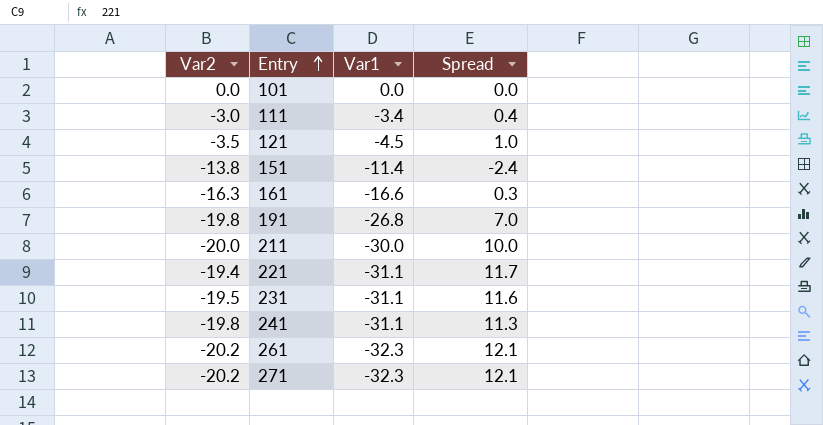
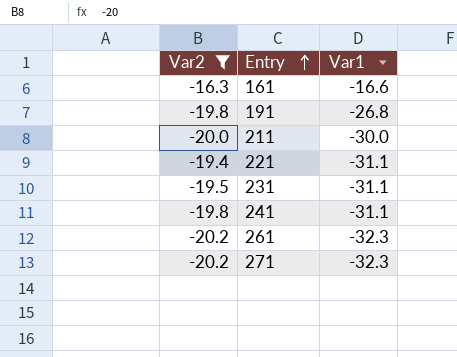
filter: none -> Var2 <= -16.3
column Spread | formula: [Var2] - [Var1] -> none

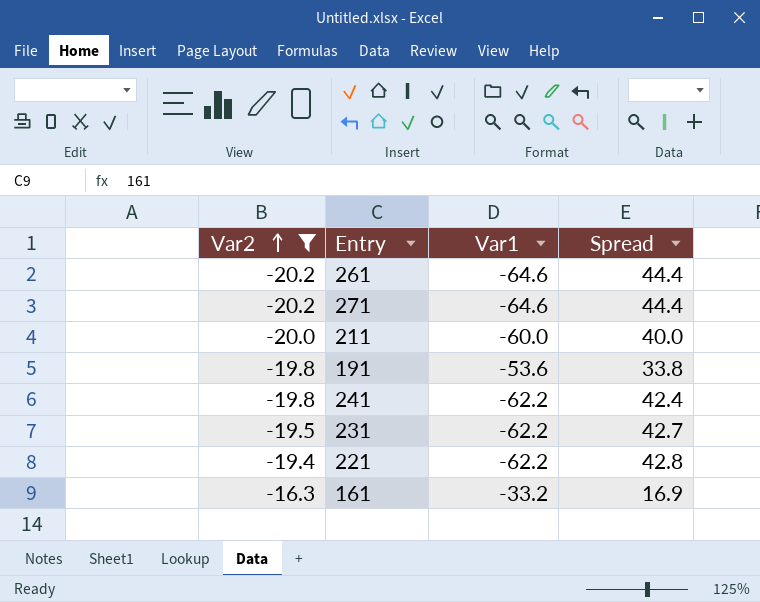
row order: Entry ascending -> Var2 ascending
column Spread | formula: none -> [Var2] - [Var1]
261 | Var1: -32.3 -> -64.6
271 | Var1: -32.3 -> -64.6
211 | Var1: -30.0 -> -60.0
191 | Var1: -26.8 -> -53.6
241 | Var1: -31.1 -> -62.2
231 | Var1: -31.1 -> -62.2
221 | Var1: -31.1 -> -62.2
161 | Var1: -16.6 -> -33.2

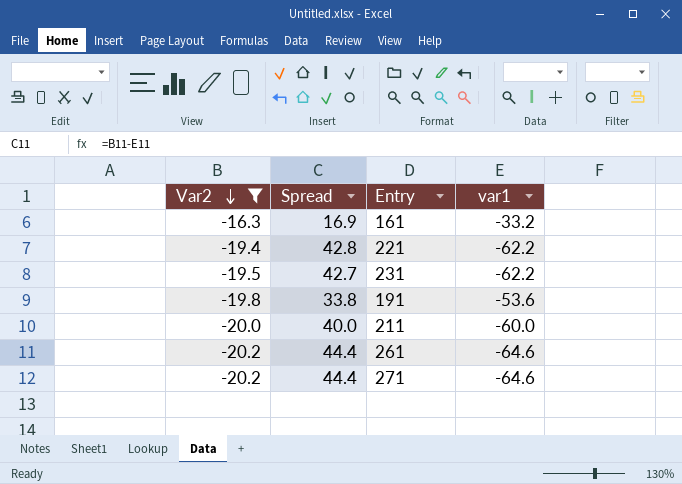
row order: Var2 ascending -> Var2 descending
column Spread | position: 4 -> 2
column name: Var1 -> var1
row 241: -19.8 | -62.2 | 42.4 -> none

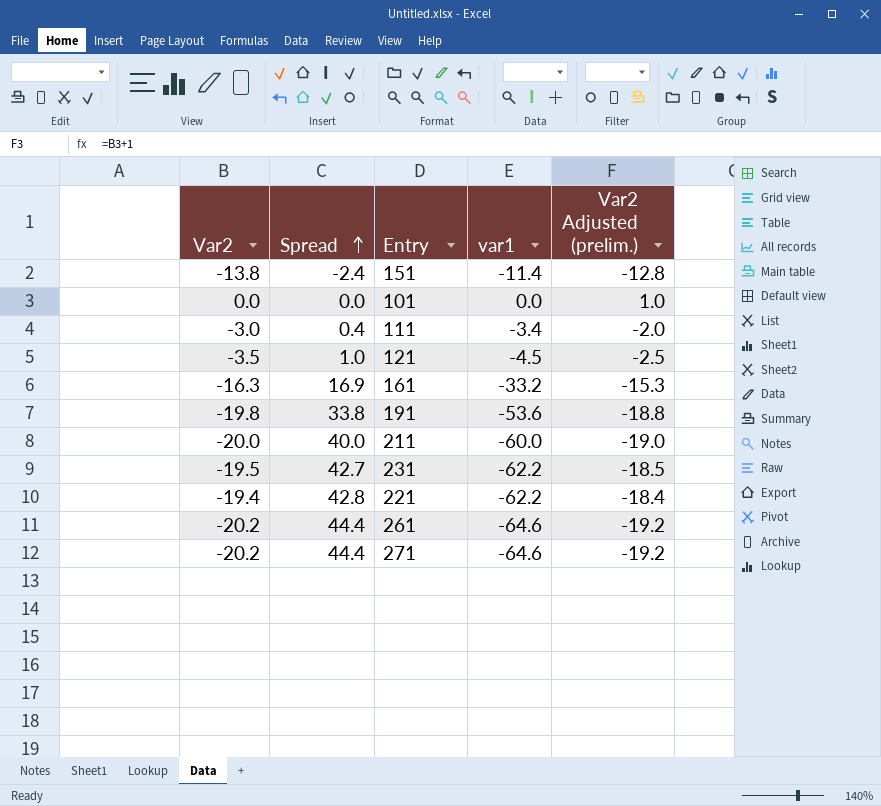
filter: Var2 <= -16.3 -> none
row order: Var2 descending -> Spread ascending
column Var2 Adjusted (prelim.) | formula: none -> [Var2] + 1

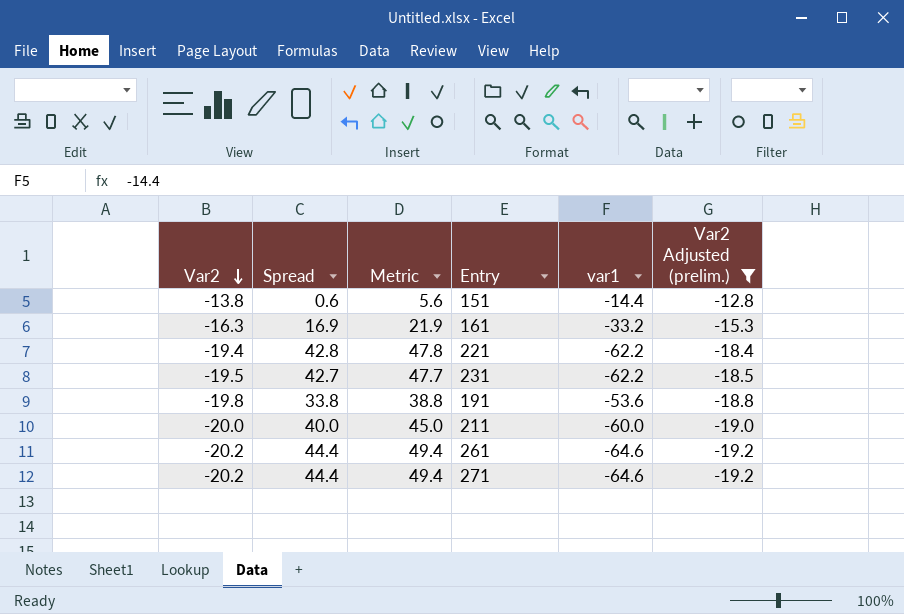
filter: none -> Var2 Adjusted (prelim.) <= -12.8
row order: Spread ascending -> Var2 descending
column Metric | formula: none -> [Spread] + 5
151 | Spread: -2.4 -> 0.6
151 | var1: -11.4 -> -14.4

